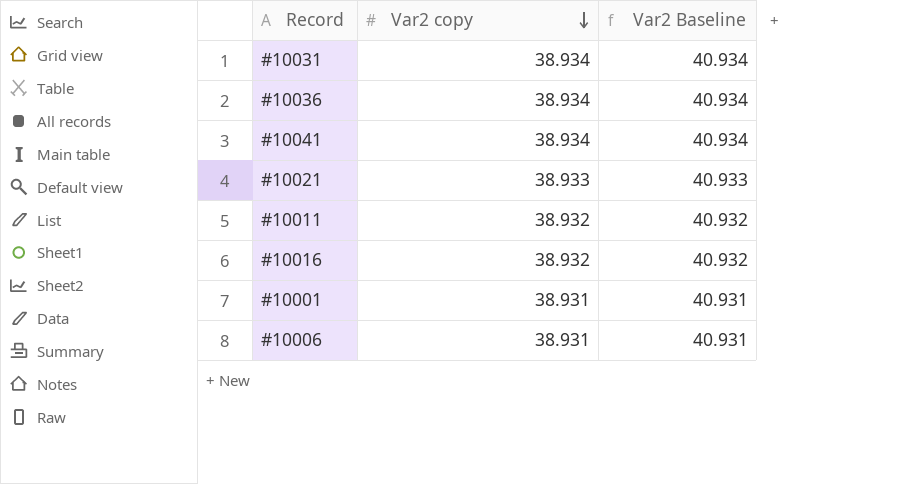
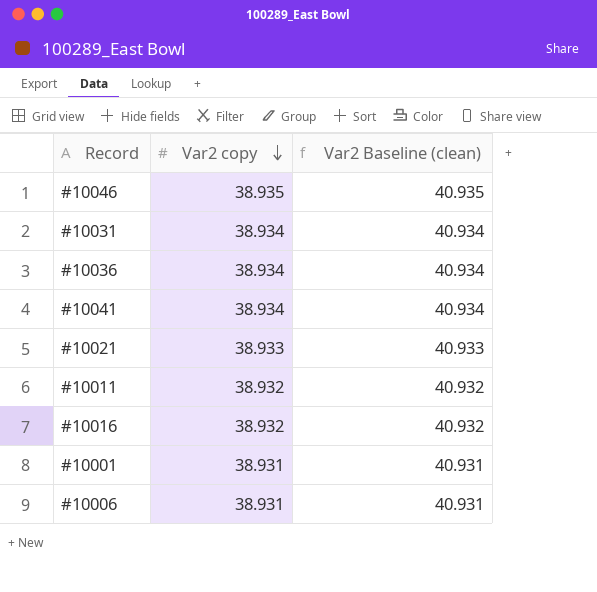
column name: Var2 Baseline -> Var2 Baseline (clean)
row #10046: none -> 38.935 | 40.935

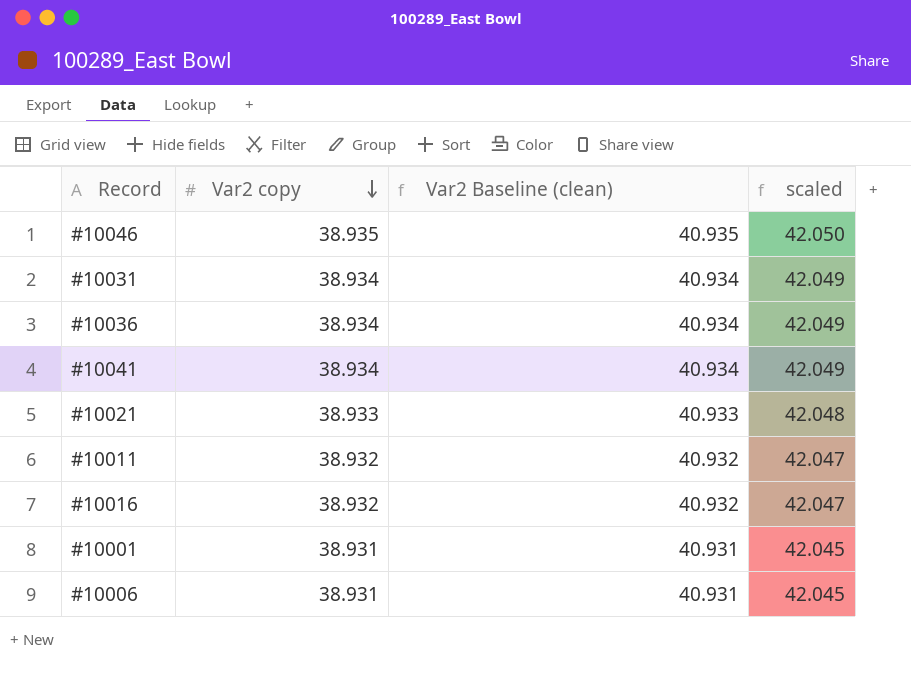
column scaled | formula: none -> [Var2 copy] * 1.08

